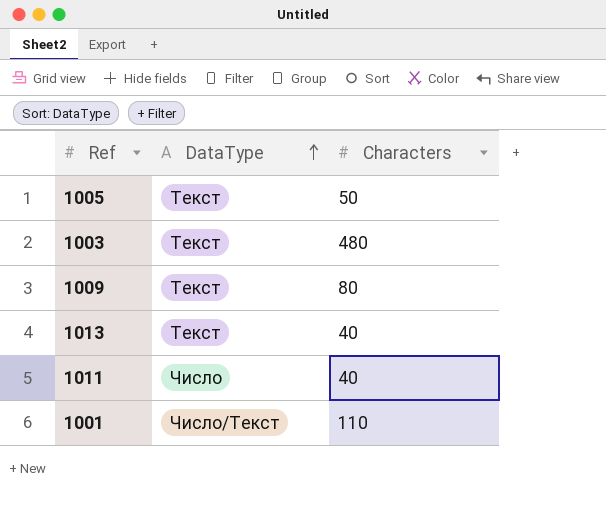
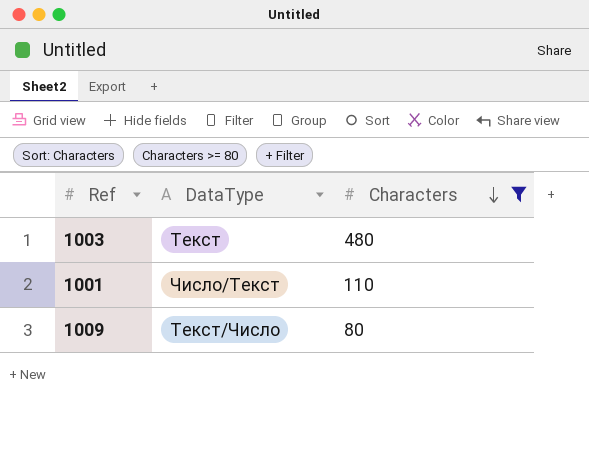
filter: none -> Characters >= 80
row order: DataType ascending -> Characters descending
1009 | DataType: Текст -> Текст/Число

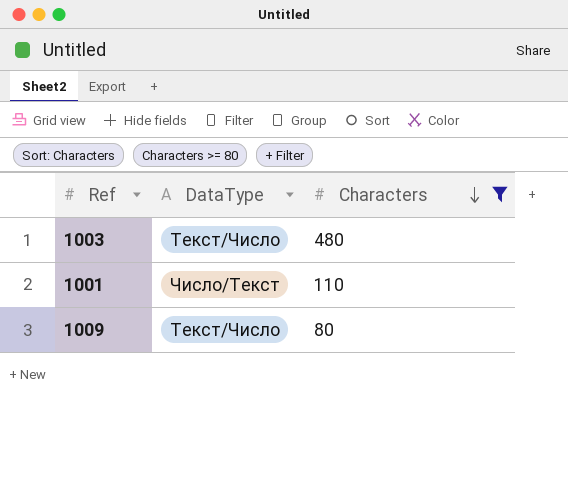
1003 | DataType: Текст -> Текст/Число

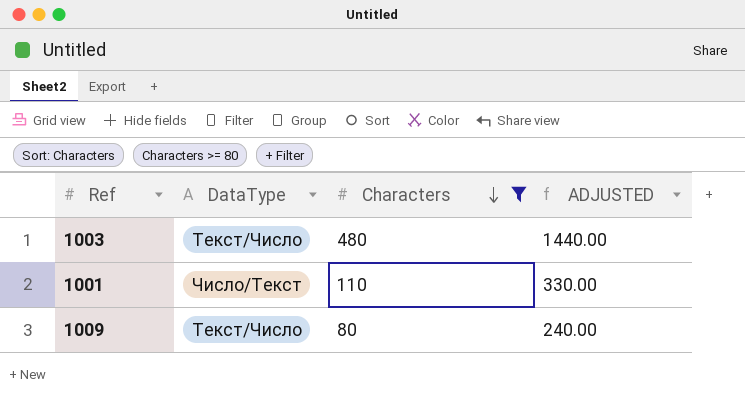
column ADJUSTED | formula: none -> [Characters] * 3

